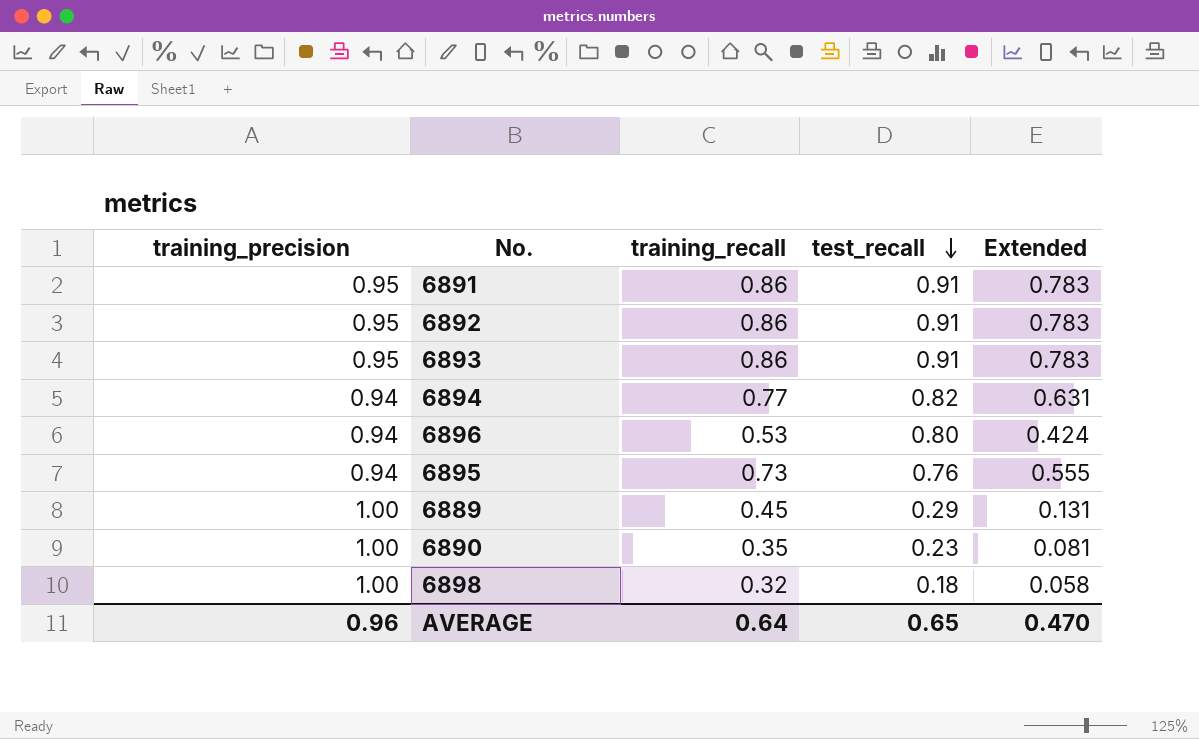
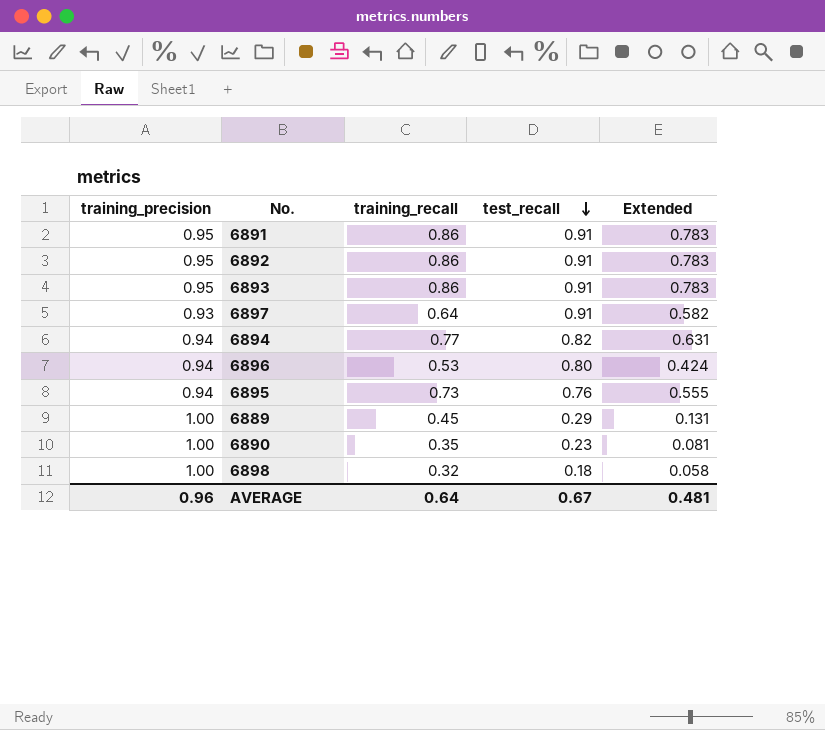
row 6897: none -> 0.93 | 0.64 | 0.91 | 0.582
AVERAGE | test_recall: 0.65 -> 0.67
AVERAGE | Extended: 0.470 -> 0.481

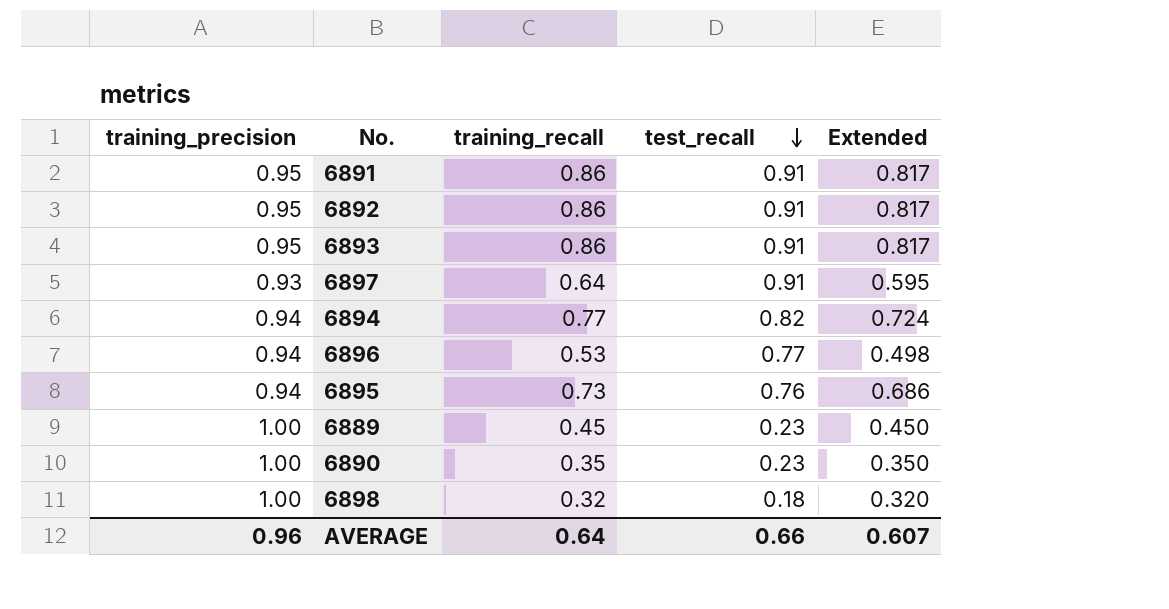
column Extended | formula: [training_recall] * [test_recall] -> [training_precision] * [training_recall]
6896 | test_recall: 0.80 -> 0.77
6889 | test_recall: 0.29 -> 0.23
AVERAGE | test_recall: 0.67 -> 0.66
AVERAGE | Extended: 0.481 -> 0.607

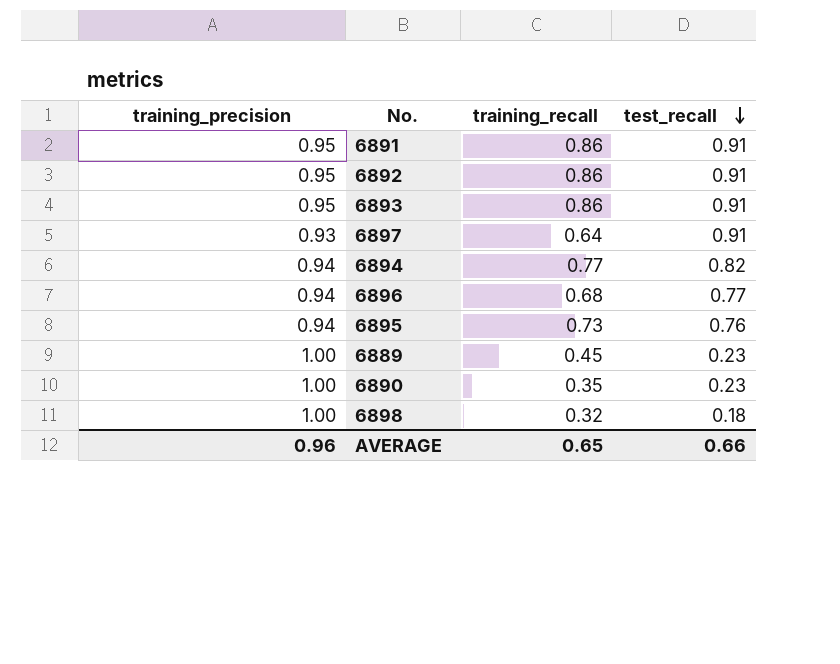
column Extended | formula: [training_precision] * [training_recall] -> none
6896 | training_recall: 0.53 -> 0.68
AVERAGE | training_recall: 0.64 -> 0.65

